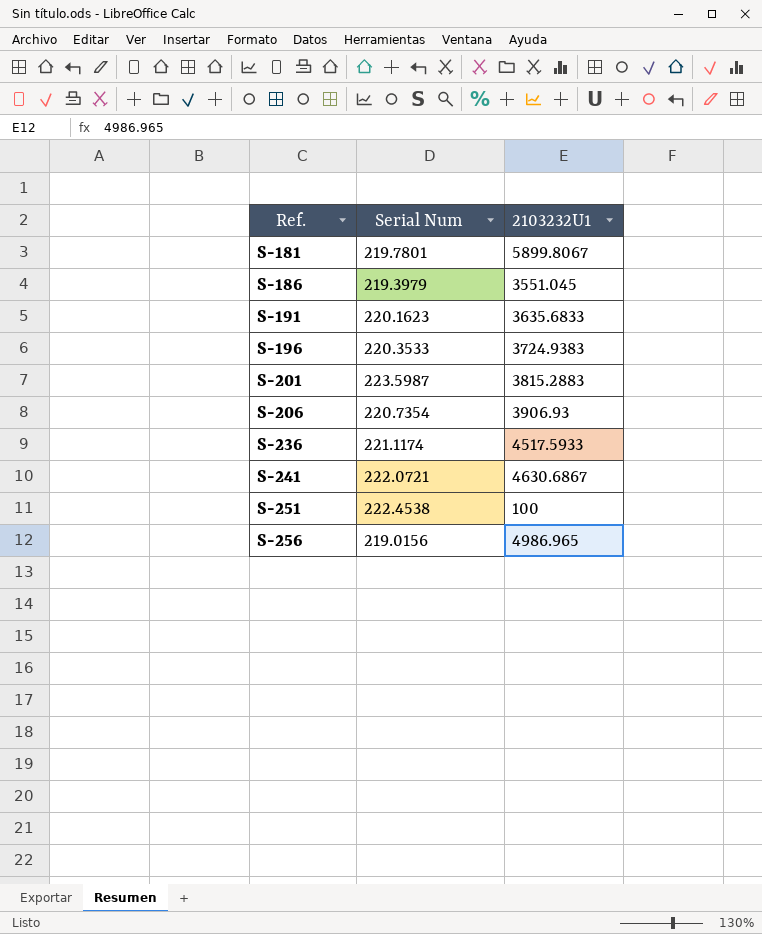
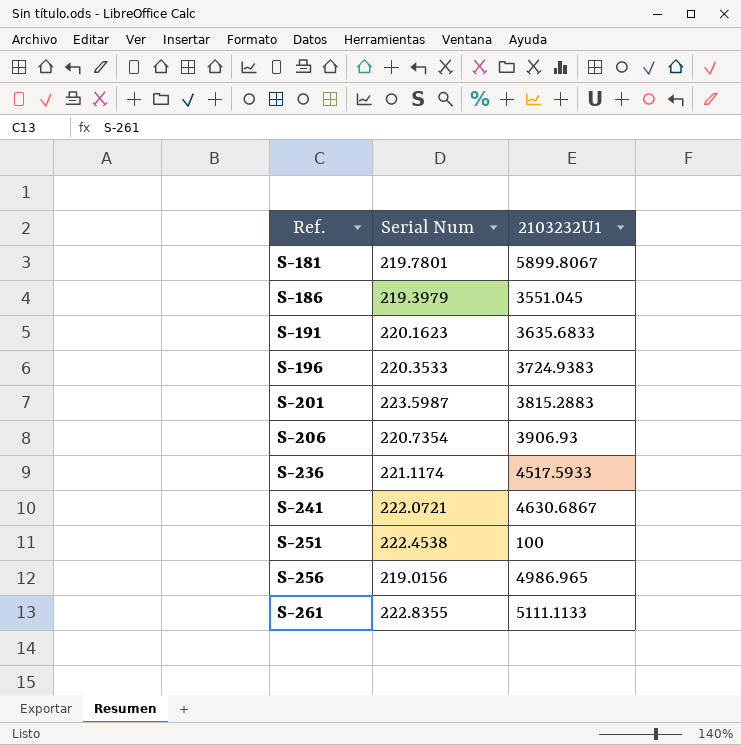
row S-261: none -> 222.8355 | 5111.1133

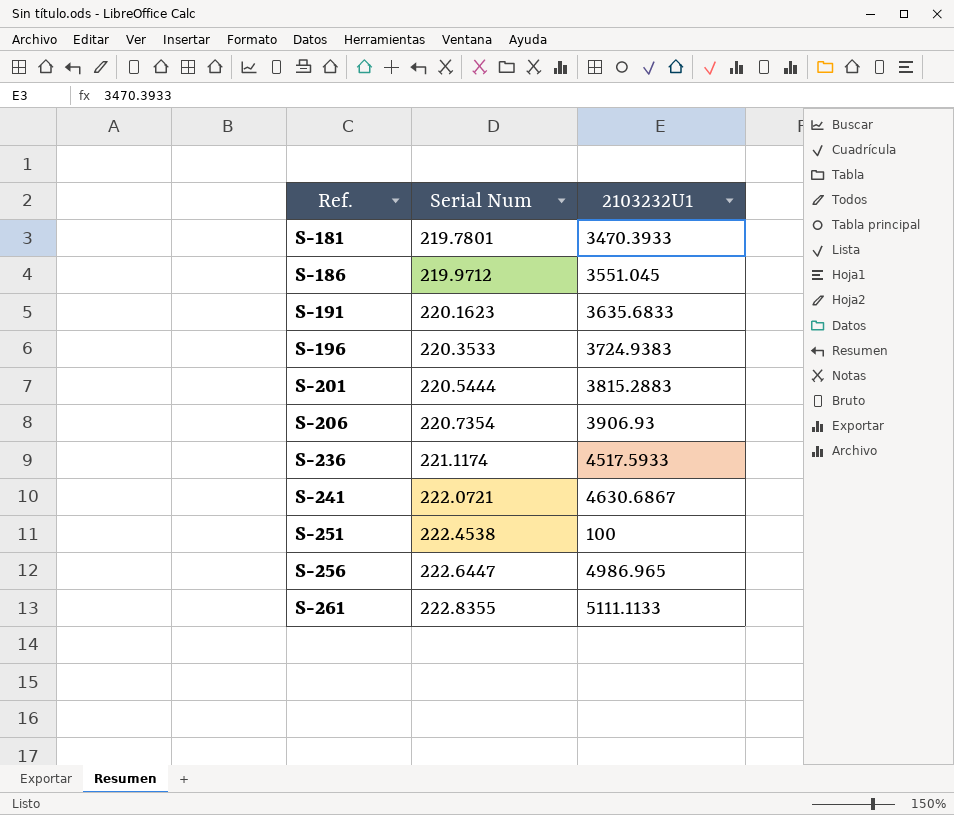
S-181 | 2103232U1: 5899.8067 -> 3470.3933
S-186 | Serial Num: 219.3979 -> 219.9712
S-201 | Serial Num: 223.5987 -> 220.5444
S-256 | Serial Num: 219.0156 -> 222.6447

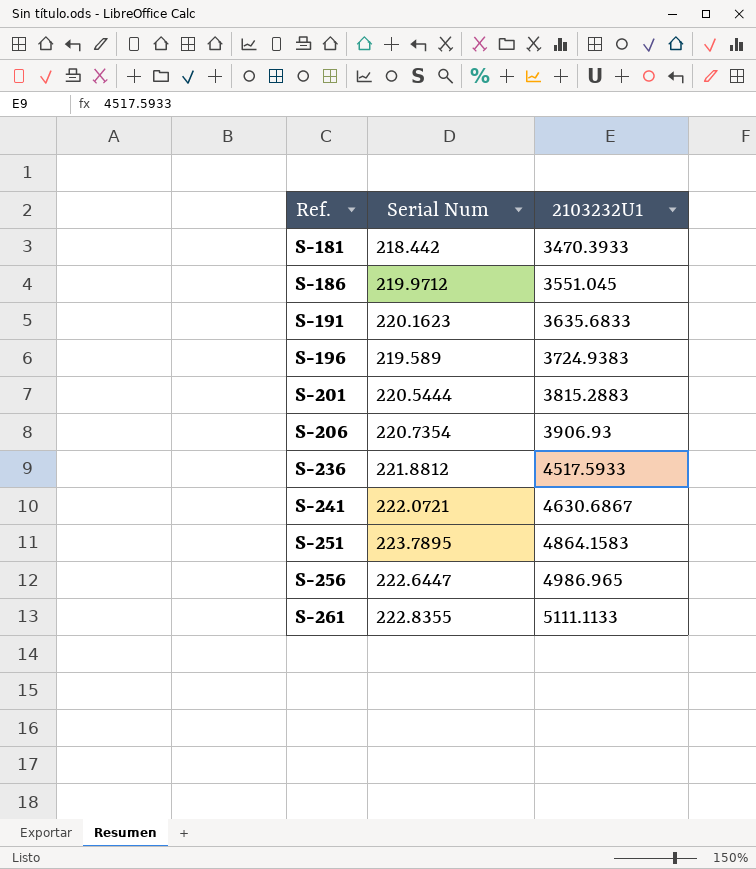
S-181 | Serial Num: 219.7801 -> 218.442
S-196 | Serial Num: 220.3533 -> 219.589
S-236 | Serial Num: 221.1174 -> 221.8812
S-251 | Serial Num: 222.4538 -> 223.7895
S-251 | 2103232U1: 100 -> 4864.1583

